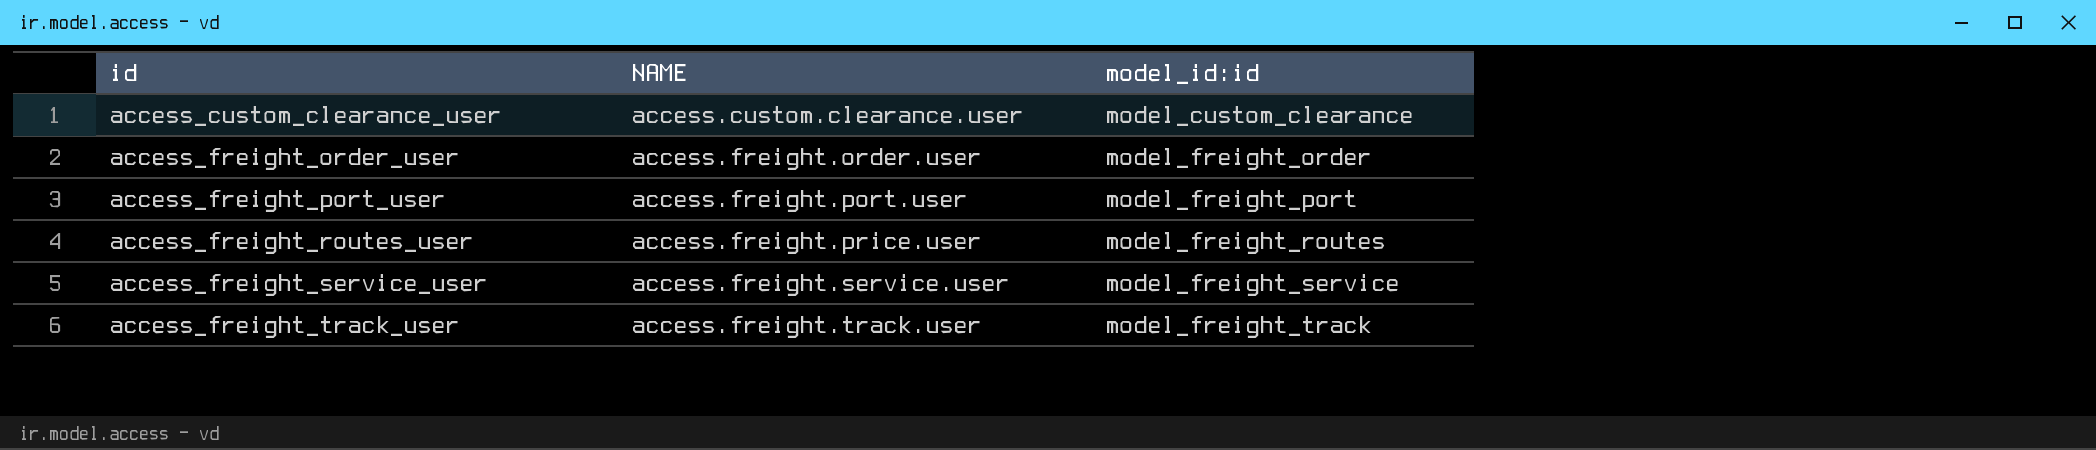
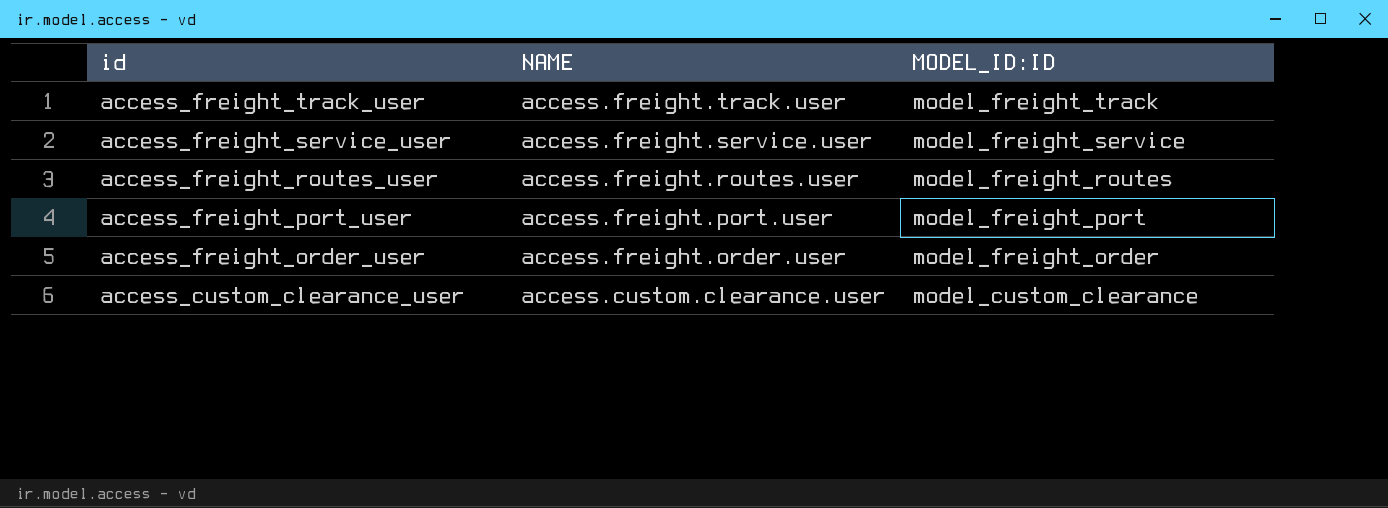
row order: id ascending -> id descending
column name: model_id:id -> MODEL_ID:ID
access_freight_routes_user | NAME: access.freight.price.user -> access.freight.routes.user

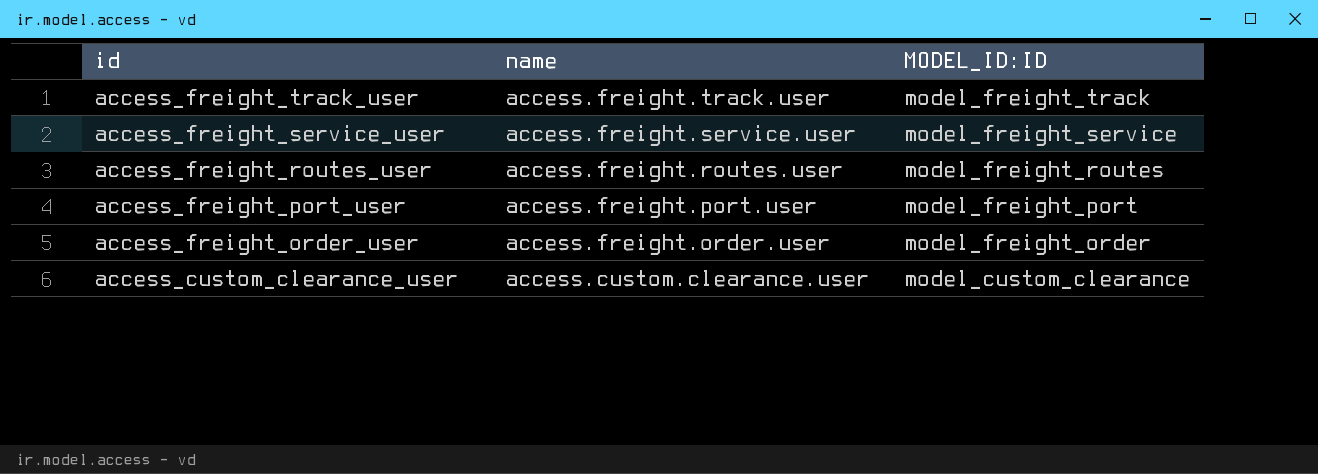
column name: NAME -> name

